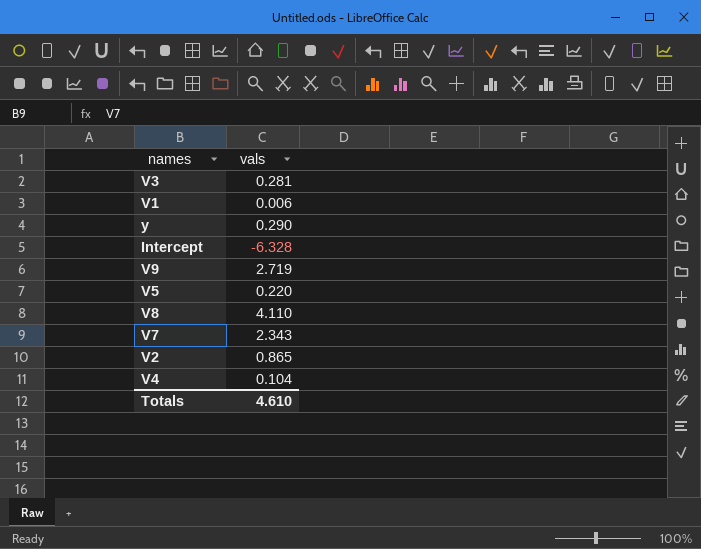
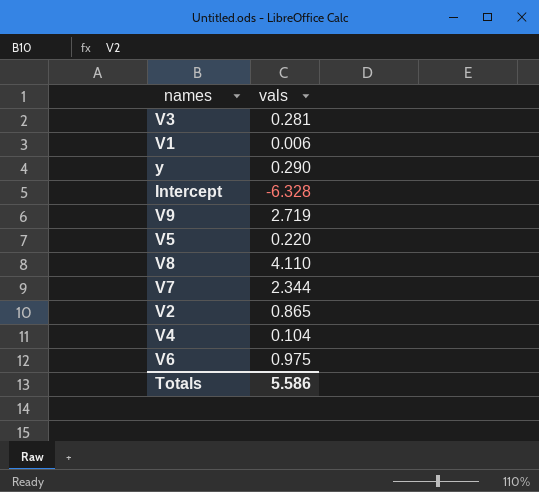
V7 | vals: 2.343 -> 2.344
row V6: none -> 0.975
Totals | vals: 4.610 -> 5.586

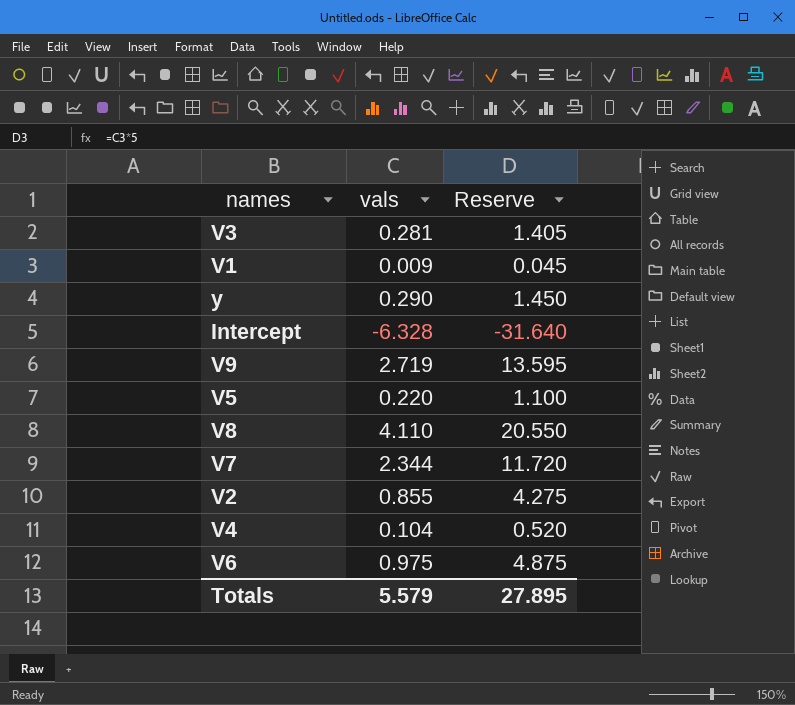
column Reserve | formula: none -> [vals] * 5
V1 | vals: 0.006 -> 0.009
V2 | vals: 0.865 -> 0.855
Totals | vals: 5.586 -> 5.579

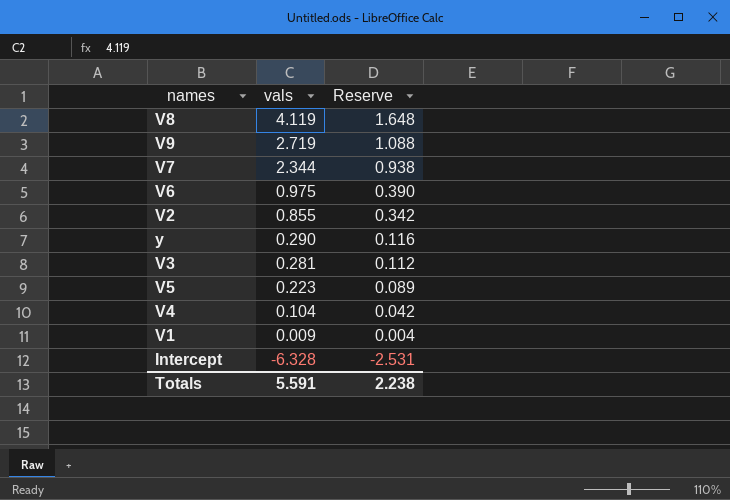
row order: none -> vals descending
column Reserve | formula: [vals] * 5 -> [vals] * 0.4
V8 | vals: 4.110 -> 4.119
V5 | vals: 0.220 -> 0.223
Totals | vals: 5.579 -> 5.591
Totals | Reserve: 27.895 -> 2.238

